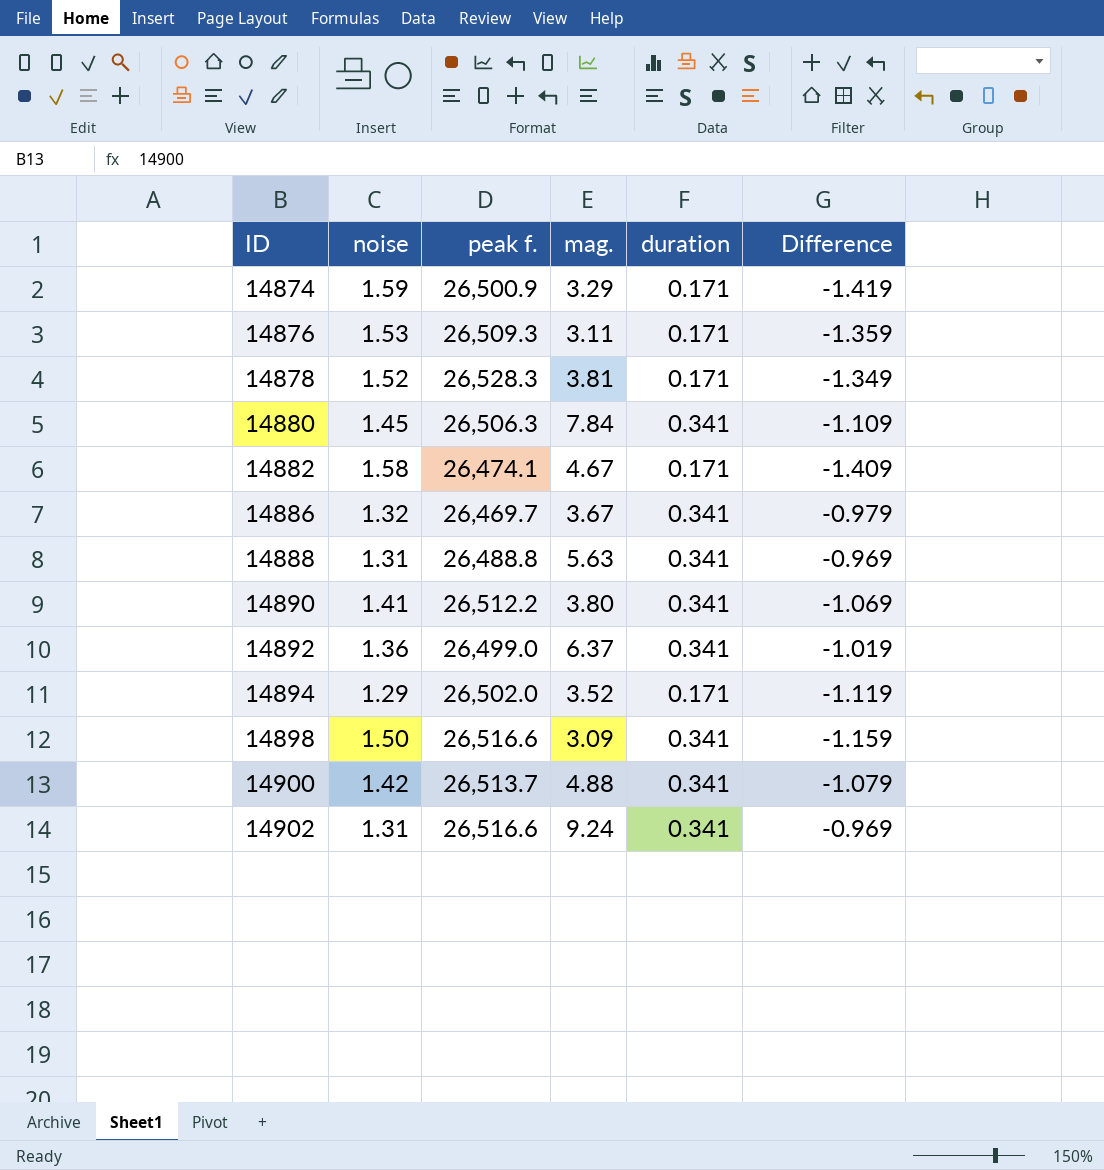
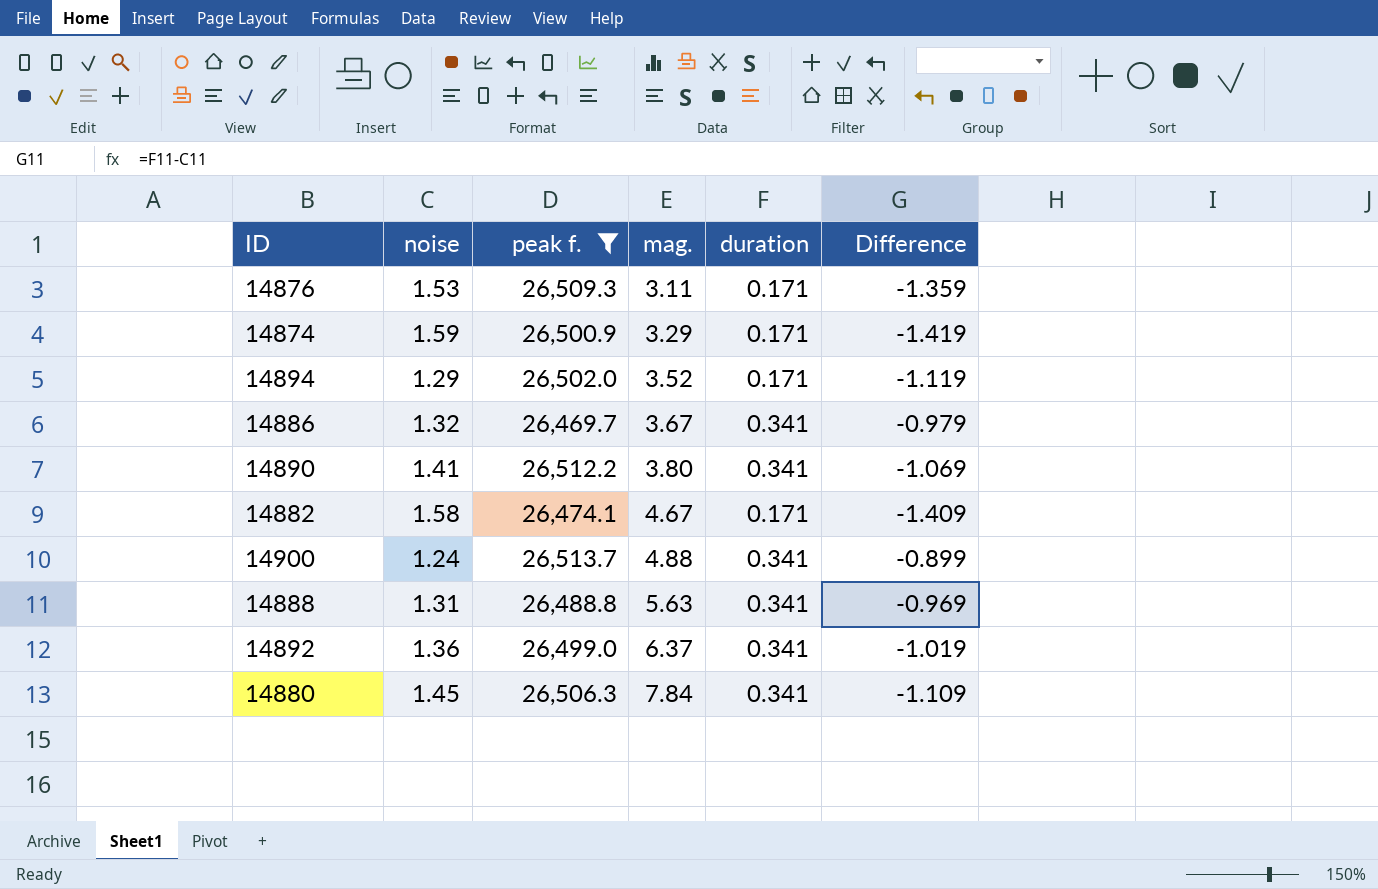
filter: none -> peak f. <= 26,513.7
row order: ID ascending -> mag. ascending
14900 | noise: 1.42 -> 1.24
14900 | Difference: -1.079 -> -0.899

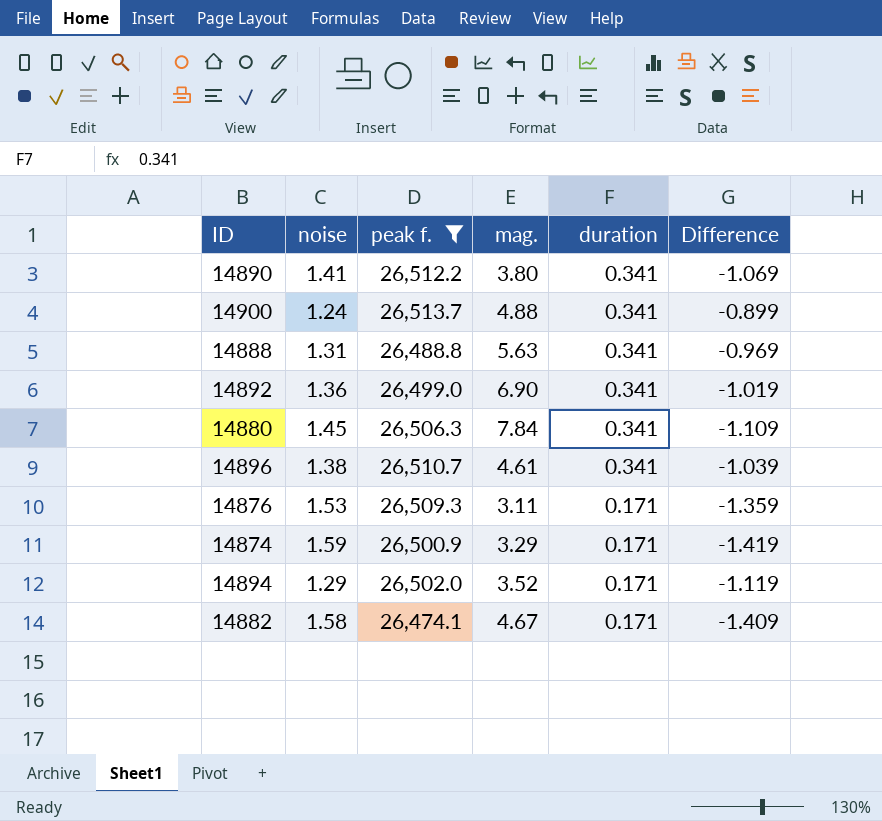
row order: mag. ascending -> duration descending
row 14886: 1.32 | 26,469.7 | 3.67 | 0.341 | -0.979 -> none
14892 | mag.: 6.37 -> 6.90
row 14896: none -> 1.38 | 26,510.7 | 4.61 | 0.341 | -1.039

